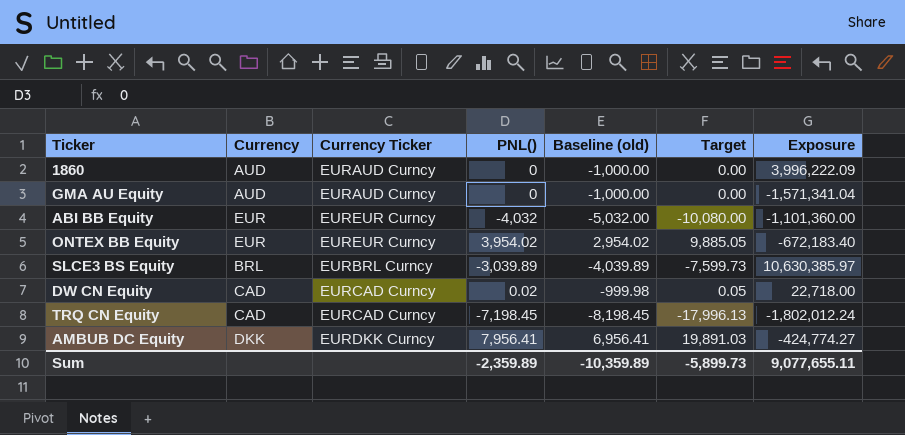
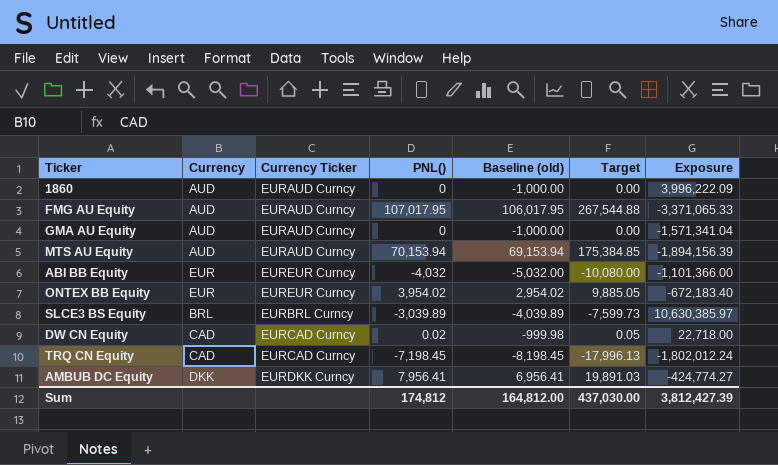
row FMG AU Equity: none -> AUD | EURAUD Curncy | 107,017.95 | 106,017.95 | 267,544.88 | -3,371,065.33
row MTS AU Equity: none -> AUD | EURAUD Curncy | 70,153.94 | 69,153.94 | 175,384.85 | -1,894,156.39
ABI BB Equity | Exposure: -1,101,360.00 -> -1,101,366.00
Sum | PNL(): -2,359.89 -> 174,812
Sum | Baseline (old): -10,359.89 -> 164,812.00
Sum | Target: -5,899.73 -> 437,030.00
Sum | Exposure: 9,077,655.11 -> 3,812,427.39

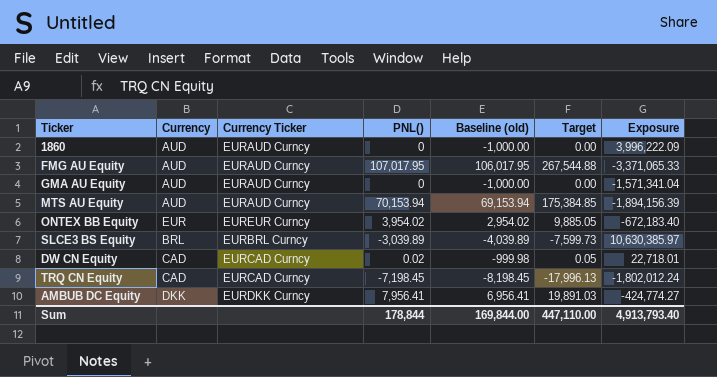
row ABI BB Equity: EUR | EUREUR Curncy | -4,032 | -5,032.00 | -10,080.00 | -1,101,366.00 -> none
DW CN Equity | Exposure: 22,718.00 -> 22,718.01
Sum | PNL(): 174,812 -> 178,844
Sum | Baseline (old): 164,812.00 -> 169,844.00
Sum | Target: 437,030.00 -> 447,110.00
Sum | Exposure: 3,812,427.39 -> 4,913,793.40

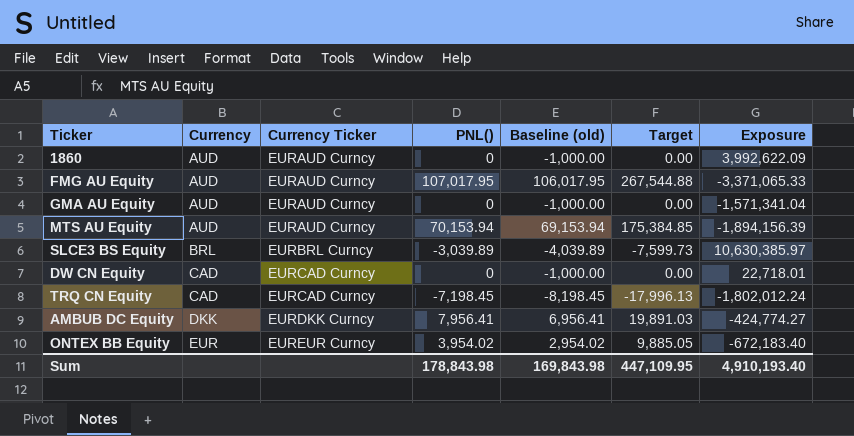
row order: none -> Currency ascending
1860 | Exposure: 3,996,222.09 -> 3,992,622.09
DW CN Equity | PNL(): 0.02 -> 0
DW CN Equity | Baseline (old): -999.98 -> -1,000.00
DW CN Equity | Target: 0.05 -> 0.00
Sum | PNL(): 178,844 -> 178,843.98
Sum | Baseline (old): 169,844.00 -> 169,843.98
Sum | Target: 447,110.00 -> 447,109.95
Sum | Exposure: 4,913,793.40 -> 4,910,193.40

